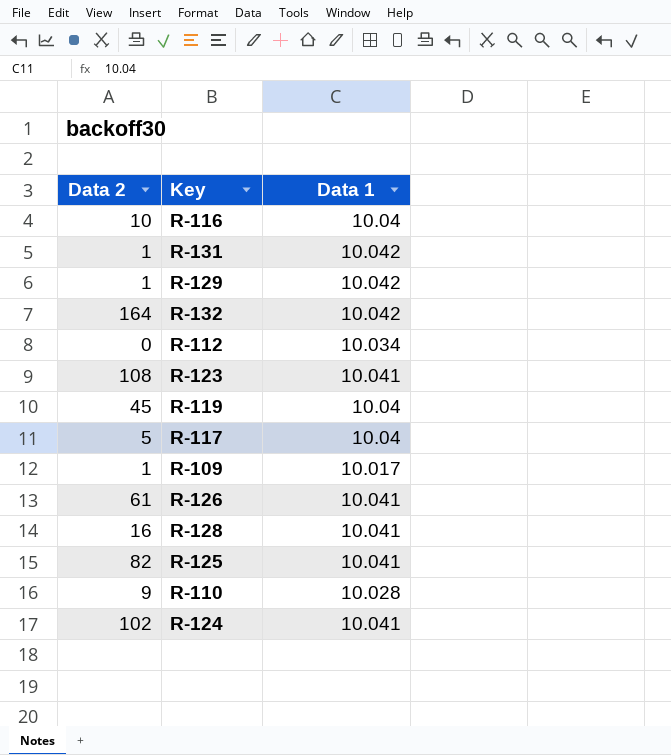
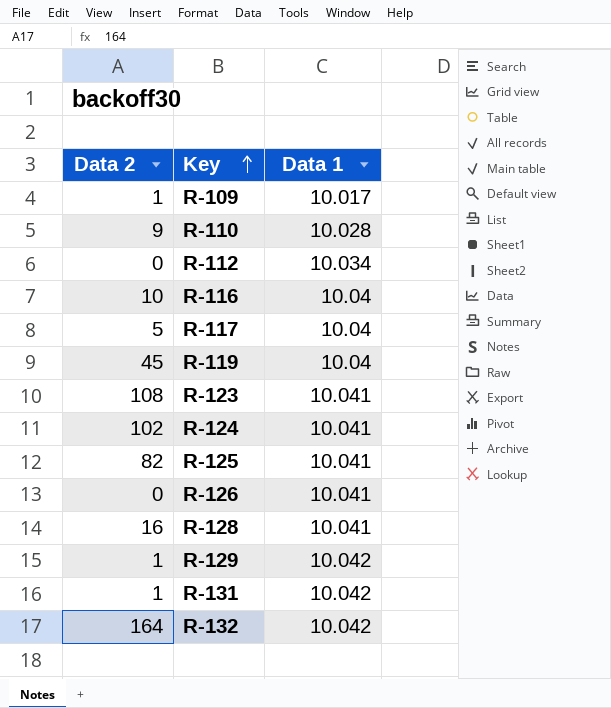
row order: none -> Key ascending
R-126 | Data 2: 61 -> 0

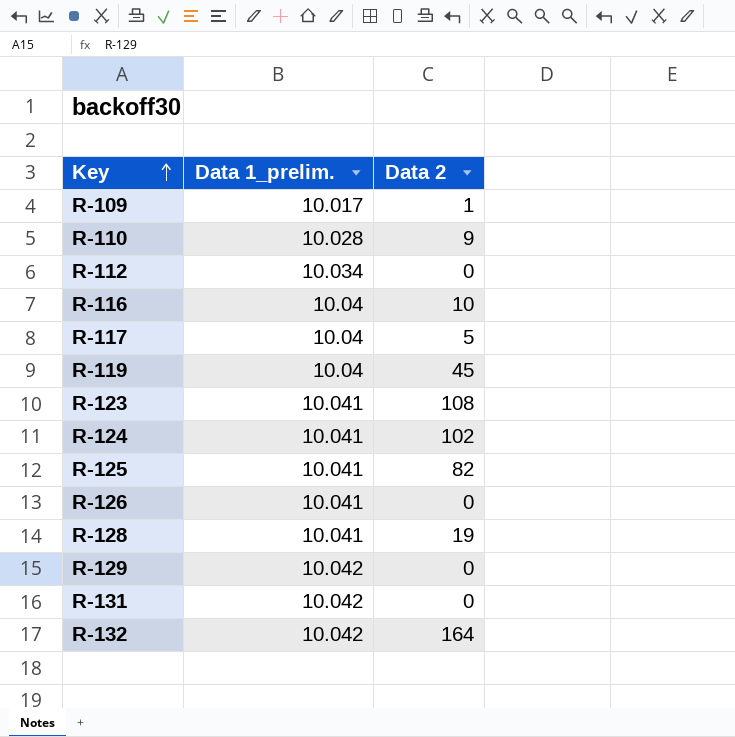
column name: Data 1 -> Data 1_prelim.
column Data 2 | position: 1 -> 3
R-128 | Data 2: 16 -> 19
R-129 | Data 2: 1 -> 0
R-131 | Data 2: 1 -> 0

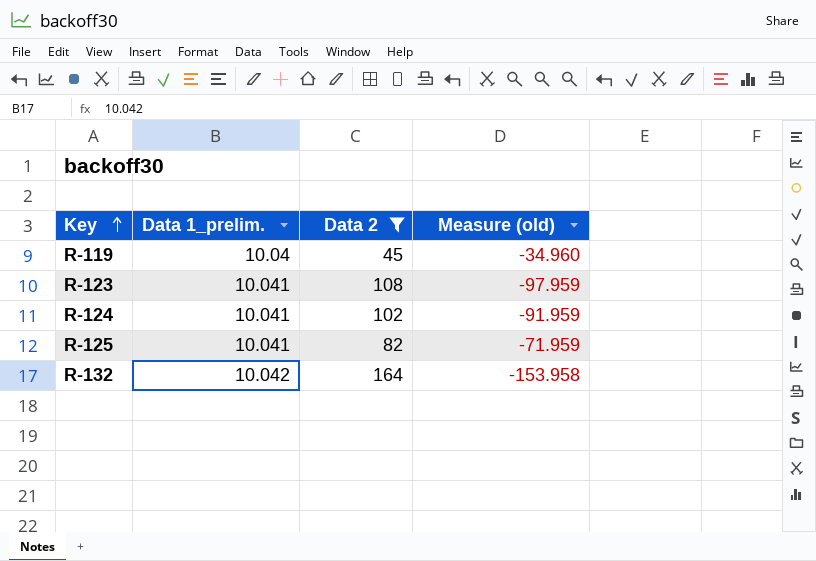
filter: none -> Data 2 >= 45
column Measure (old) | formula: none -> [Data 1_prelim.] - [Data 2]

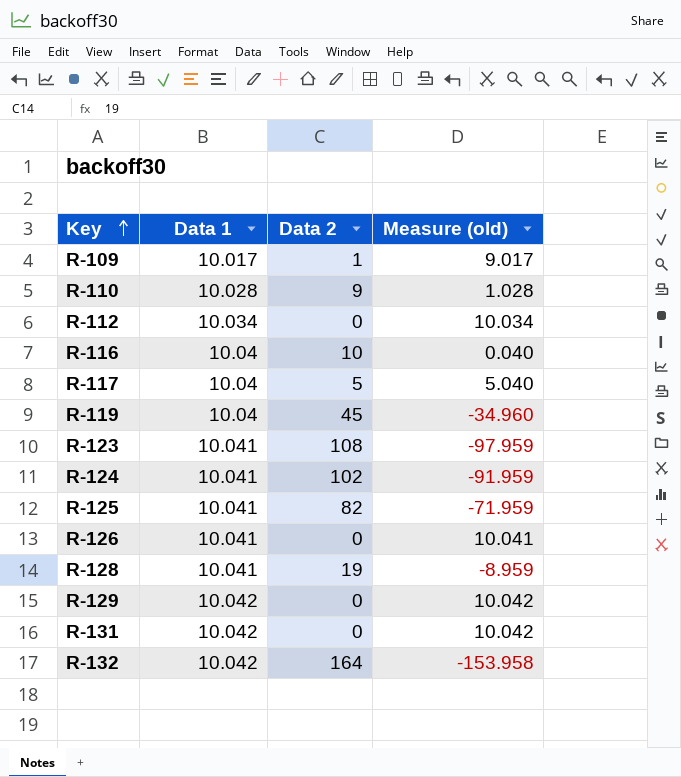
filter: Data 2 >= 45 -> none
column name: Data 1_prelim. -> Data 1

